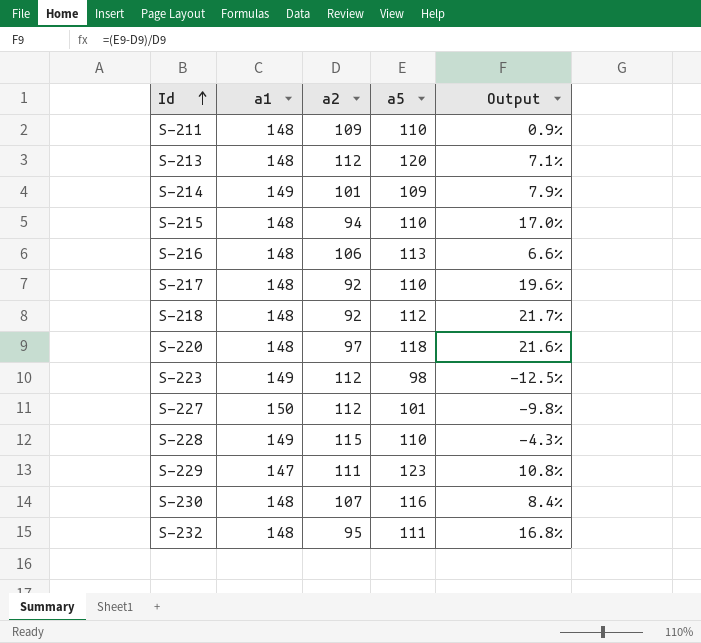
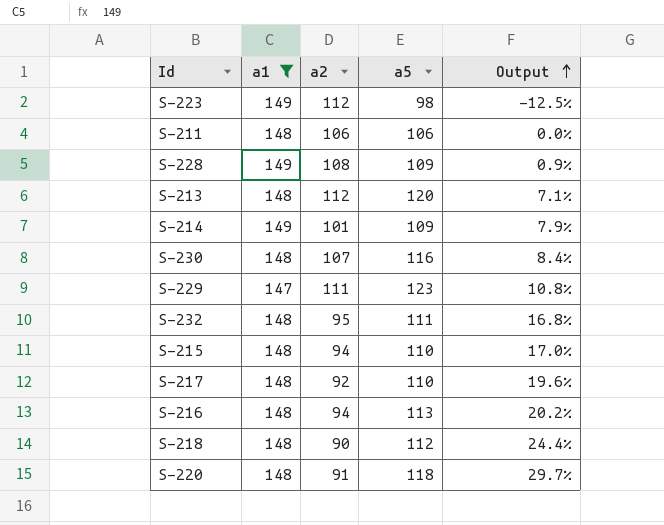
filter: none -> a1 != 150
row order: Id ascending -> Output ascending
S-211 | a2: 109 -> 106
S-211 | a5: 110 -> 106
S-211 | Output: 0.9% -> 0.0%
S-228 | a2: 115 -> 108
S-228 | a5: 110 -> 109
S-228 | Output: -4.3% -> 0.9%
S-216 | a2: 106 -> 94
S-216 | Output: 6.6% -> 20.2%
S-218 | a2: 92 -> 90
S-218 | Output: 21.7% -> 24.4%
S-220 | a2: 97 -> 91
S-220 | Output: 21.6% -> 29.7%

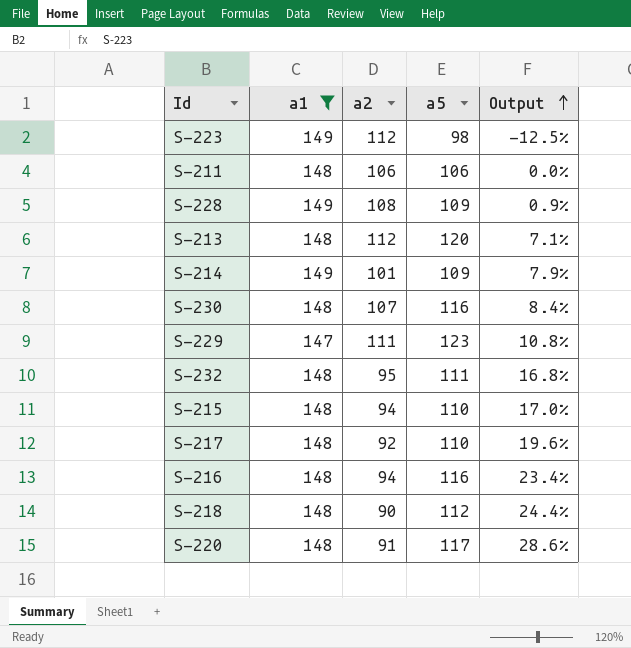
S-216 | a5: 113 -> 116
S-216 | Output: 20.2% -> 23.4%
S-220 | a5: 118 -> 117
S-220 | Output: 29.7% -> 28.6%

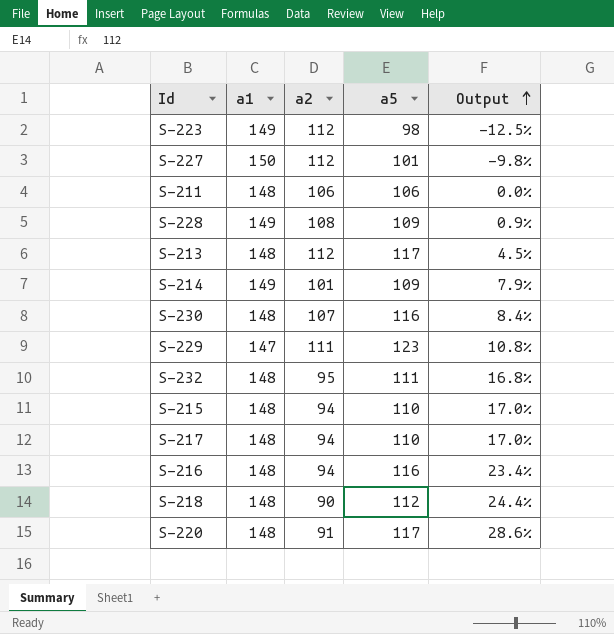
filter: a1 != 150 -> none
S-213 | a5: 120 -> 117
S-213 | Output: 7.1% -> 4.5%
S-217 | a2: 92 -> 94
S-217 | Output: 19.6% -> 17.0%

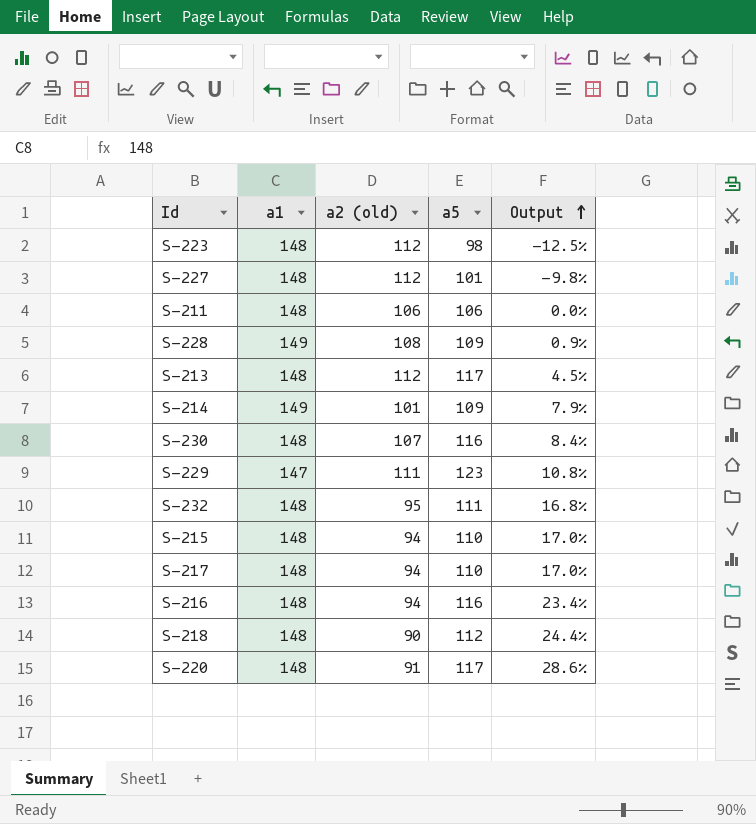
column name: a2 -> a2 (old)
S-223 | a1: 149 -> 148
S-227 | a1: 150 -> 148

